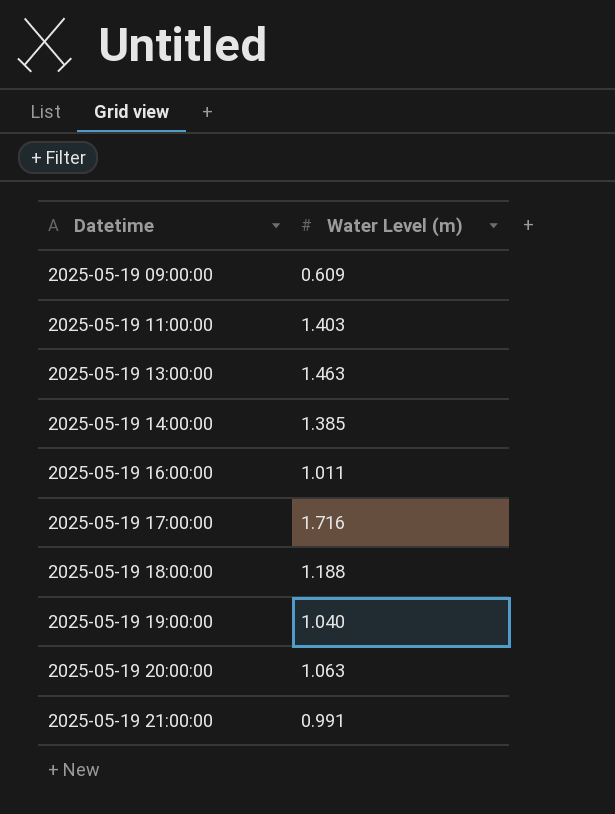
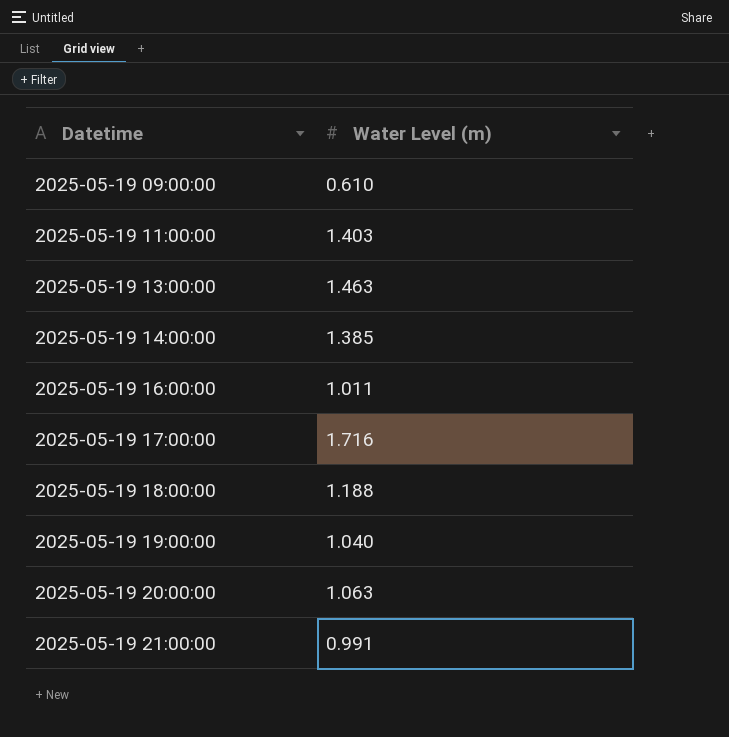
2025-05-19 09:00:00 | Water Level (m): 0.609 -> 0.610

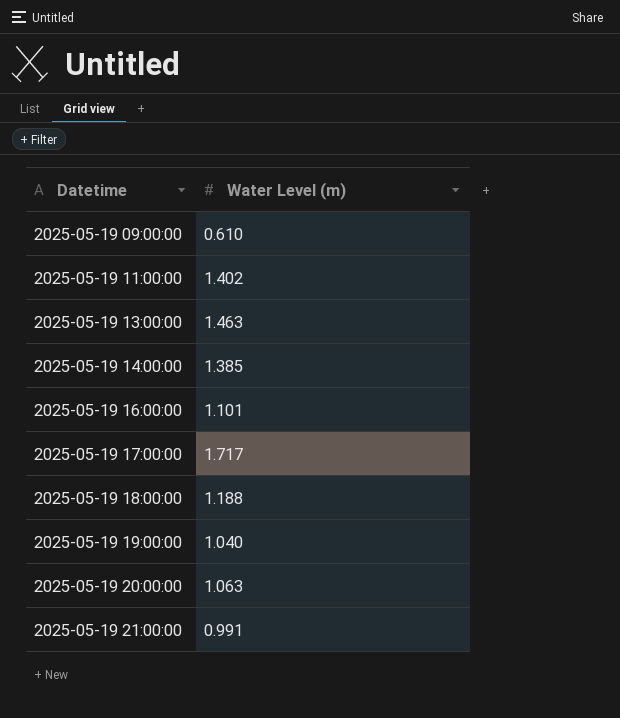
2025-05-19 11:00:00 | Water Level (m): 1.403 -> 1.402
2025-05-19 16:00:00 | Water Level (m): 1.011 -> 1.101
2025-05-19 17:00:00 | Water Level (m): 1.716 -> 1.717

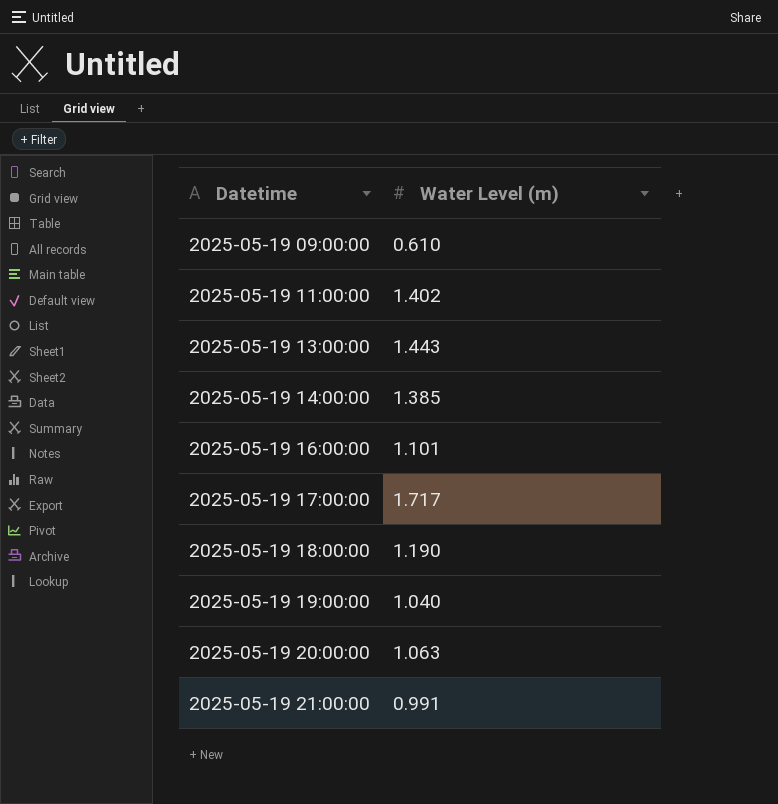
2025-05-19 13:00:00 | Water Level (m): 1.463 -> 1.443
2025-05-19 18:00:00 | Water Level (m): 1.188 -> 1.190

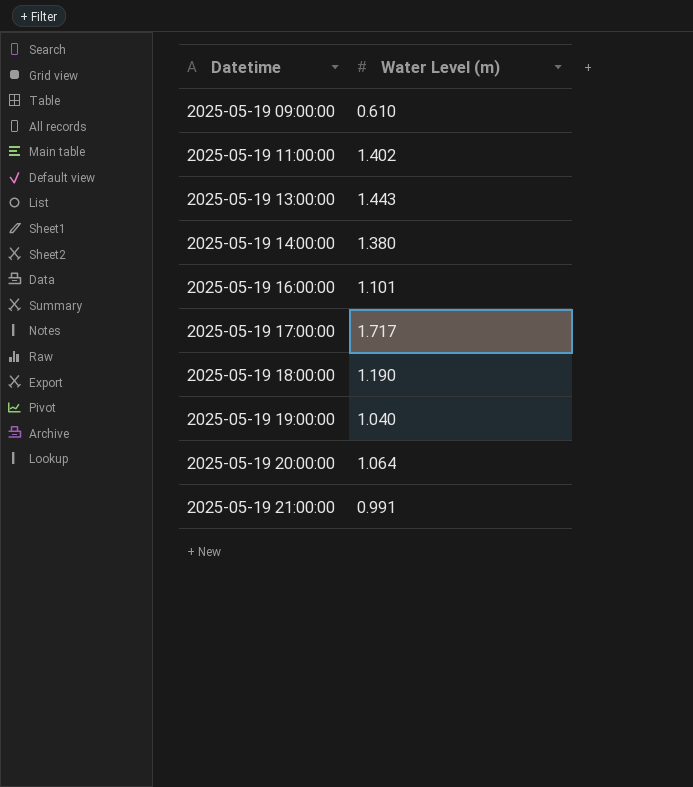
2025-05-19 14:00:00 | Water Level (m): 1.385 -> 1.380
2025-05-19 20:00:00 | Water Level (m): 1.063 -> 1.064

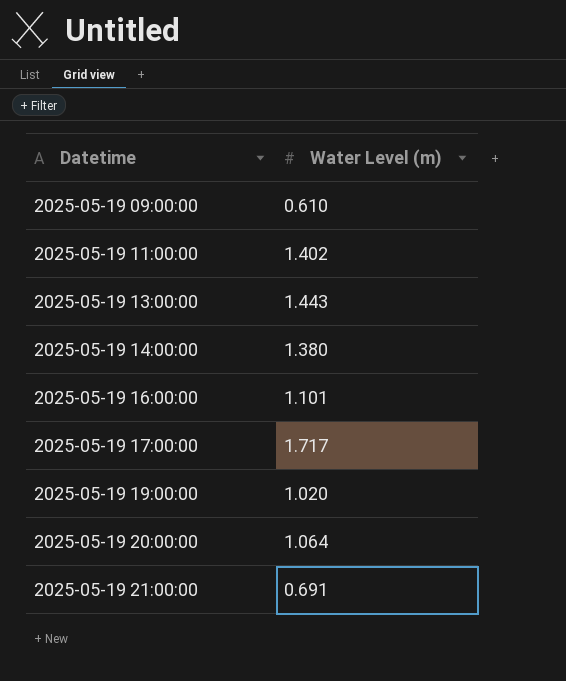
row 2025-05-19 18:00:00: 1.190 -> none
2025-05-19 19:00:00 | Water Level (m): 1.040 -> 1.020
2025-05-19 21:00:00 | Water Level (m): 0.991 -> 0.691

